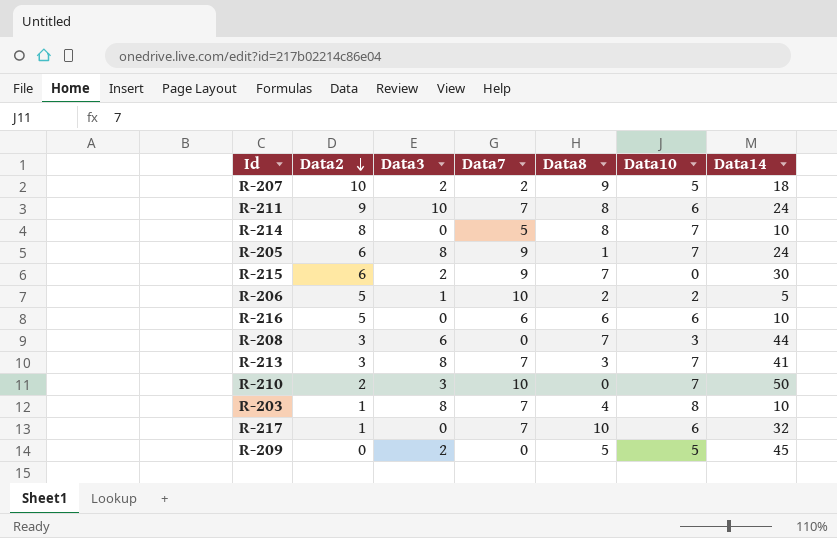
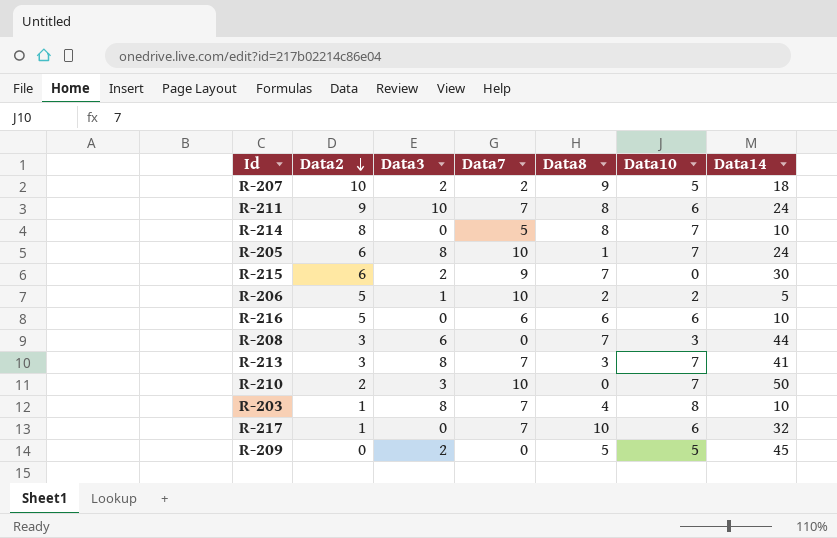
R-205 | Data7: 9 -> 10

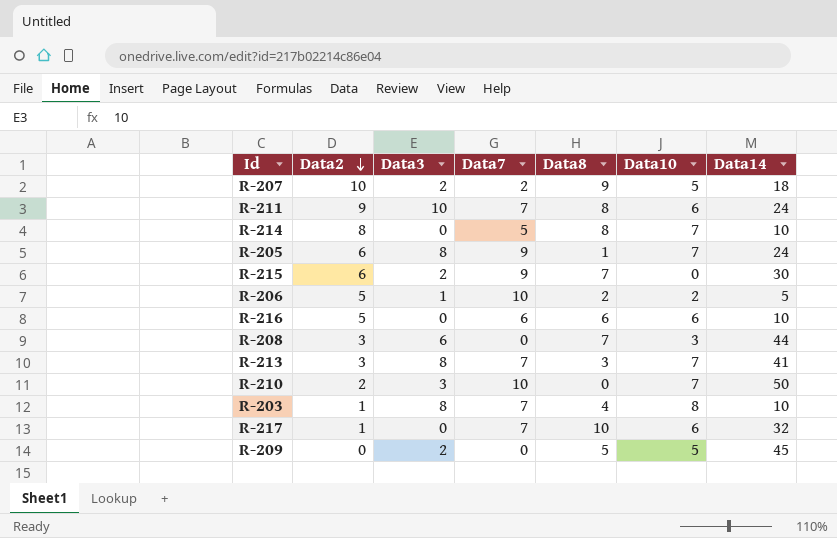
R-205 | Data7: 10 -> 9

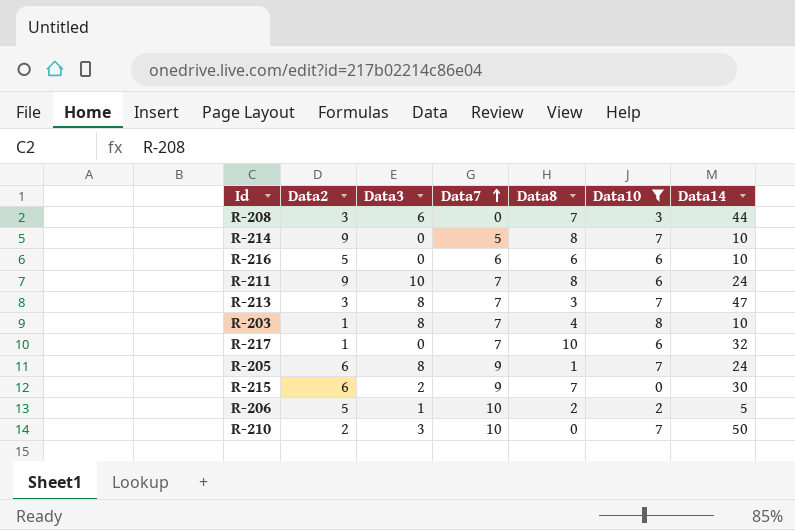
filter: none -> Data10 != 5
row order: Data2 descending -> Data7 ascending
R-214 | Data2: 8 -> 9
R-213 | Data14: 41 -> 47

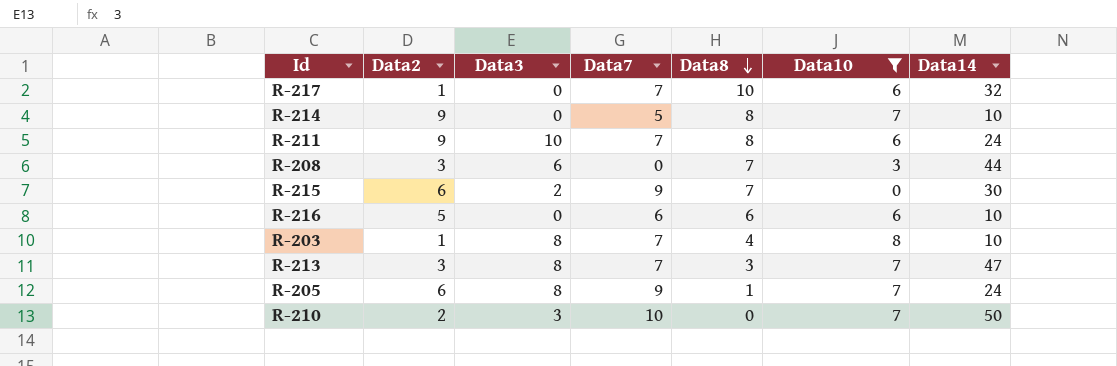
row order: Data7 ascending -> Data8 descending
row R-206: 5 | 1 | 10 | 2 | 2 | 5 -> none

